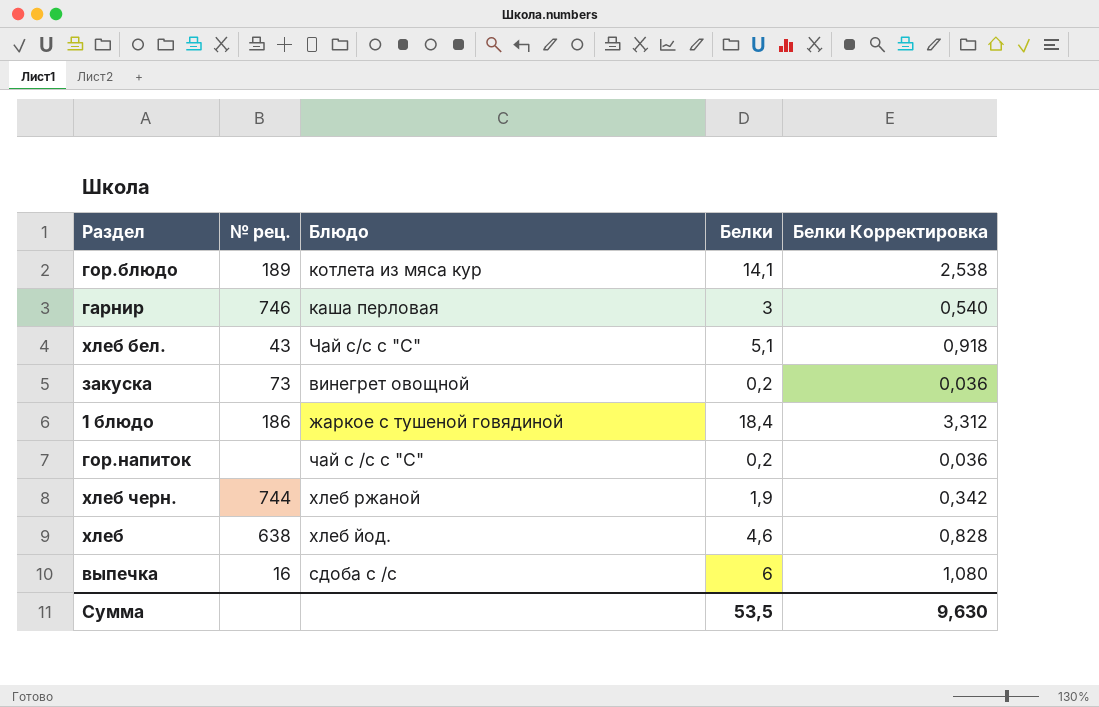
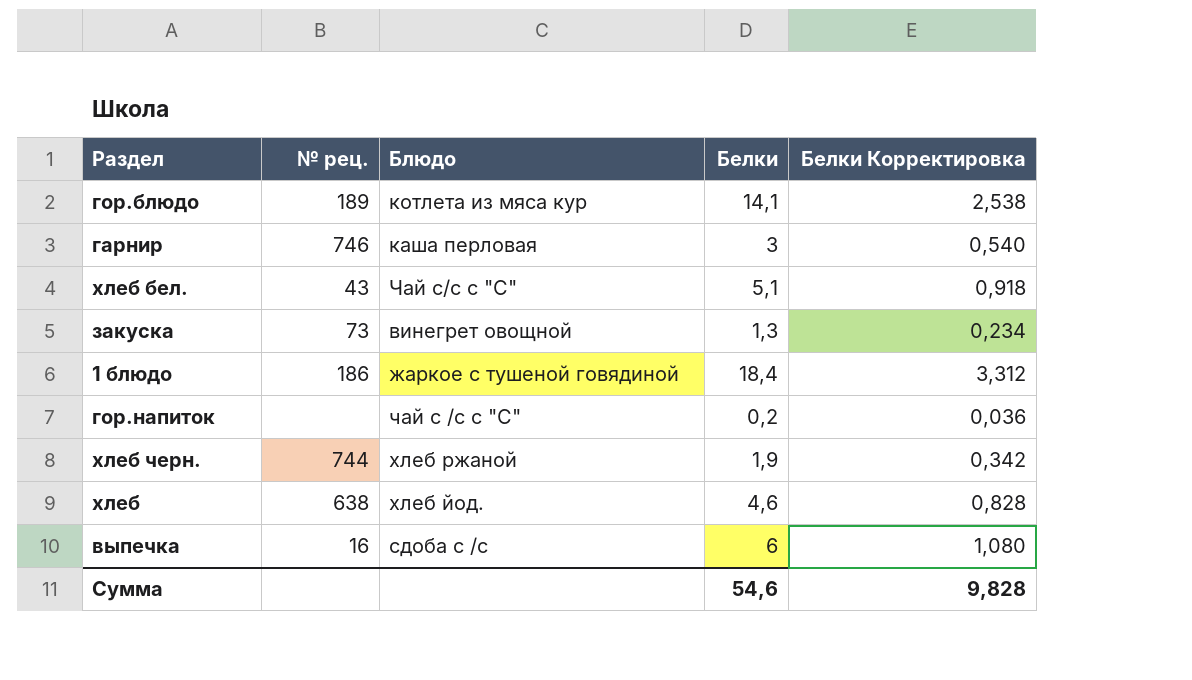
закуска | Белки: 0,2 -> 1,3
закуска | Белки Корректировка: 0,036 -> 0,234
Сумма | Белки: 53,5 -> 54,6
Сумма | Белки Корректировка: 9,630 -> 9,828

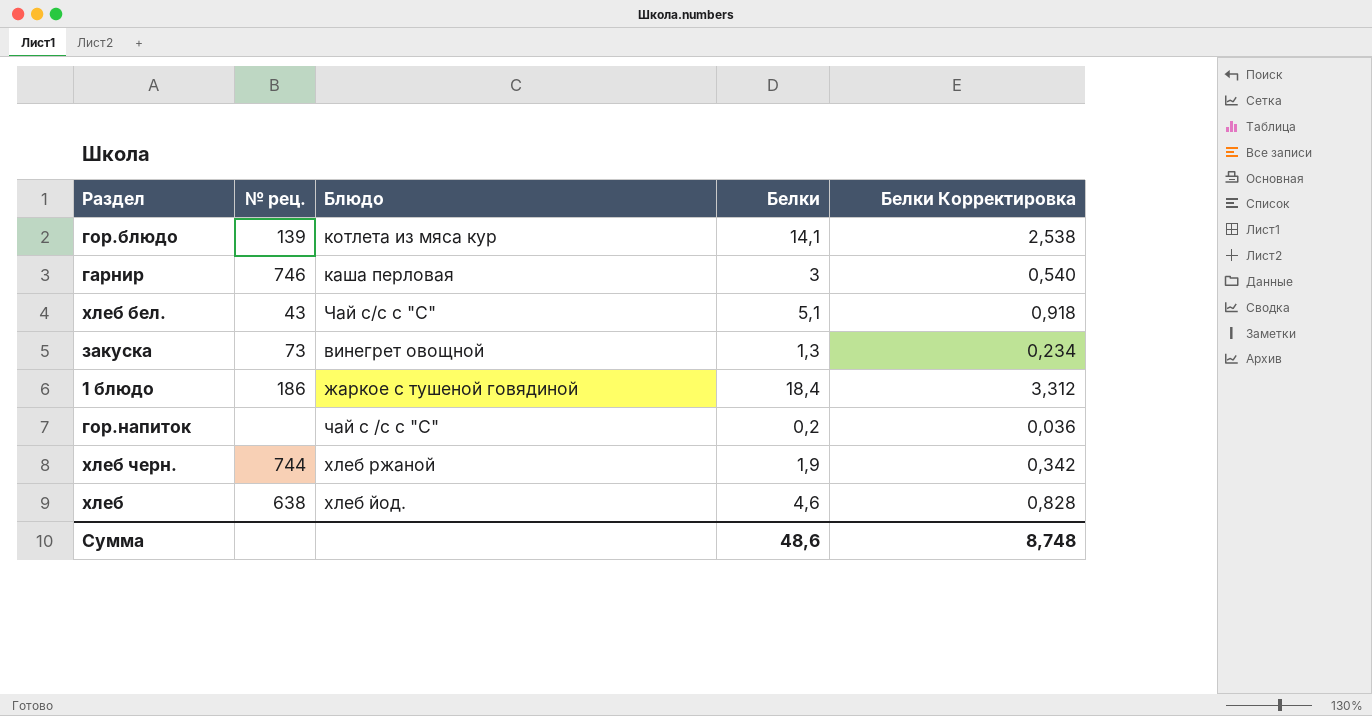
row выпечка: 16 | сдоба с /с | 6 | 1,080 -> none
гор.блюдо | № рец.: 189 -> 139
Сумма | Белки: 54,6 -> 48,6
Сумма | Белки Корректировка: 9,828 -> 8,748

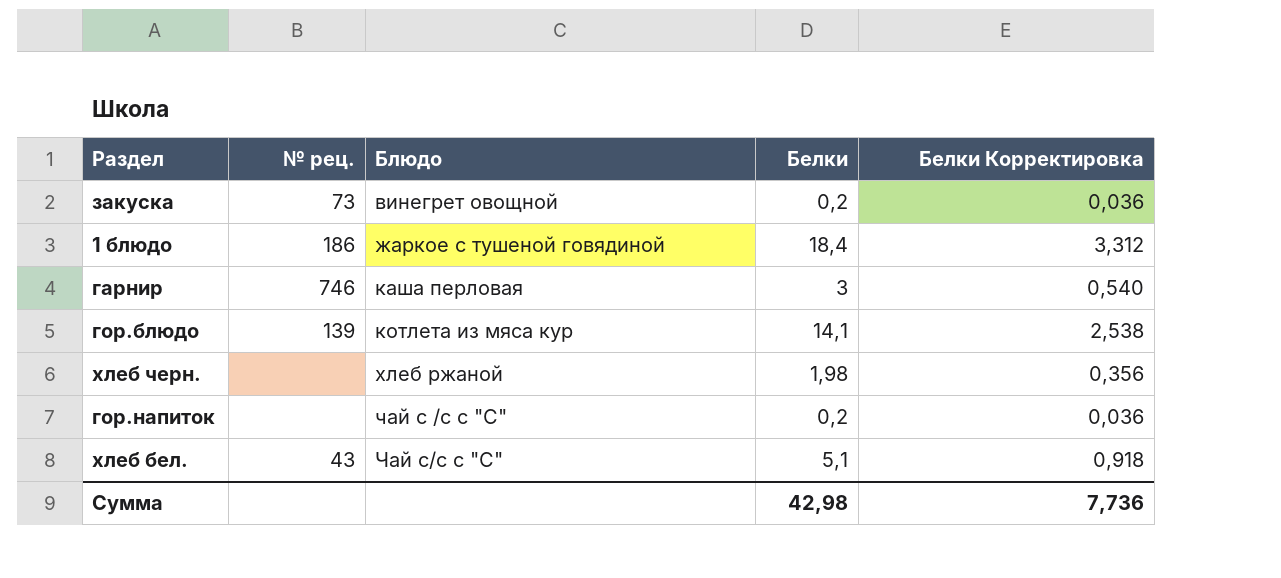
row order: none -> Блюдо ascending
row хлеб: 638 | хлеб йод. | 4,6 | 0,828 -> none
закуска | Белки: 1,3 -> 0,2
закуска | Белки Корректировка: 0,234 -> 0,036
хлеб черн. | № рец.: 744 -> none
хлеб черн. | Белки: 1,9 -> 1,98
хлеб черн. | Белки Корректировка: 0,342 -> 0,356
Сумма | Белки: 48,6 -> 42,98
Сумма | Белки Корректировка: 8,748 -> 7,736

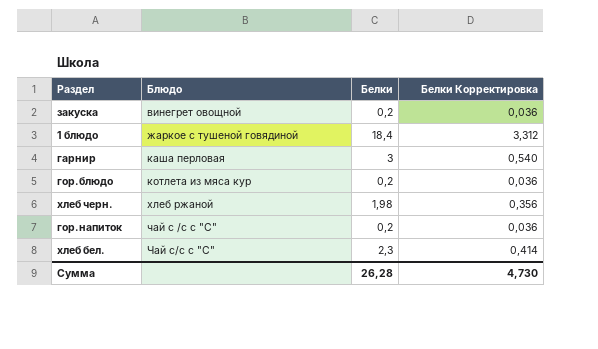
column № рец. | position: 2 -> none
гор.блюдо | Белки: 14,1 -> 0,2
гор.блюдо | Белки Корректировка: 2,538 -> 0,036
хлеб бел. | Белки: 5,1 -> 2,3
хлеб бел. | Белки Корректировка: 0,918 -> 0,414
Сумма | Белки: 42,98 -> 26,28
Сумма | Белки Корректировка: 7,736 -> 4,730

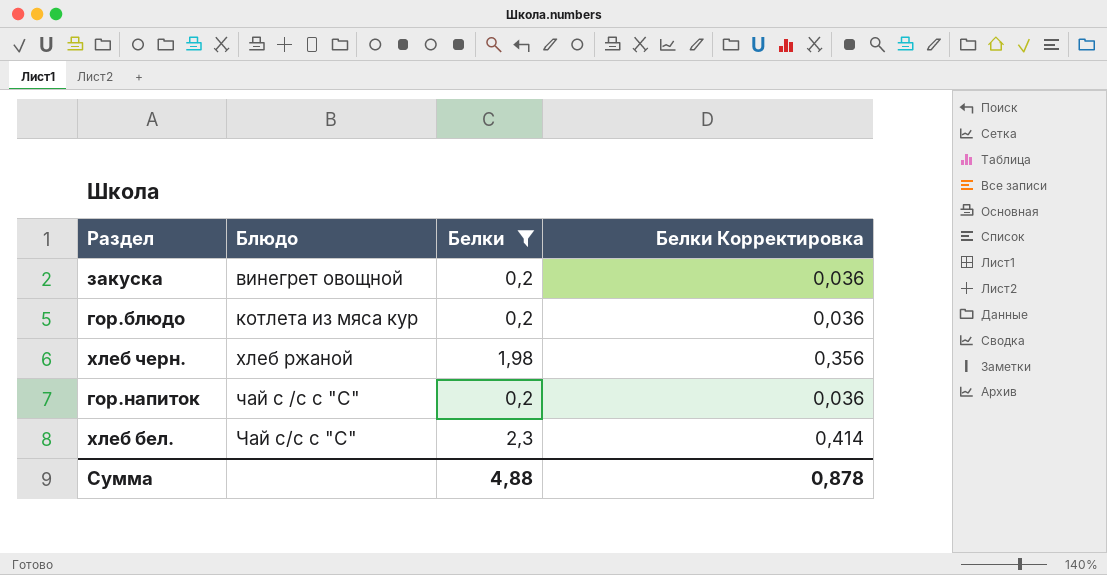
filter: none -> Белки <= 2,3
Сумма | Белки: 26,28 -> 4,88
Сумма | Белки Корректировка: 4,730 -> 0,878

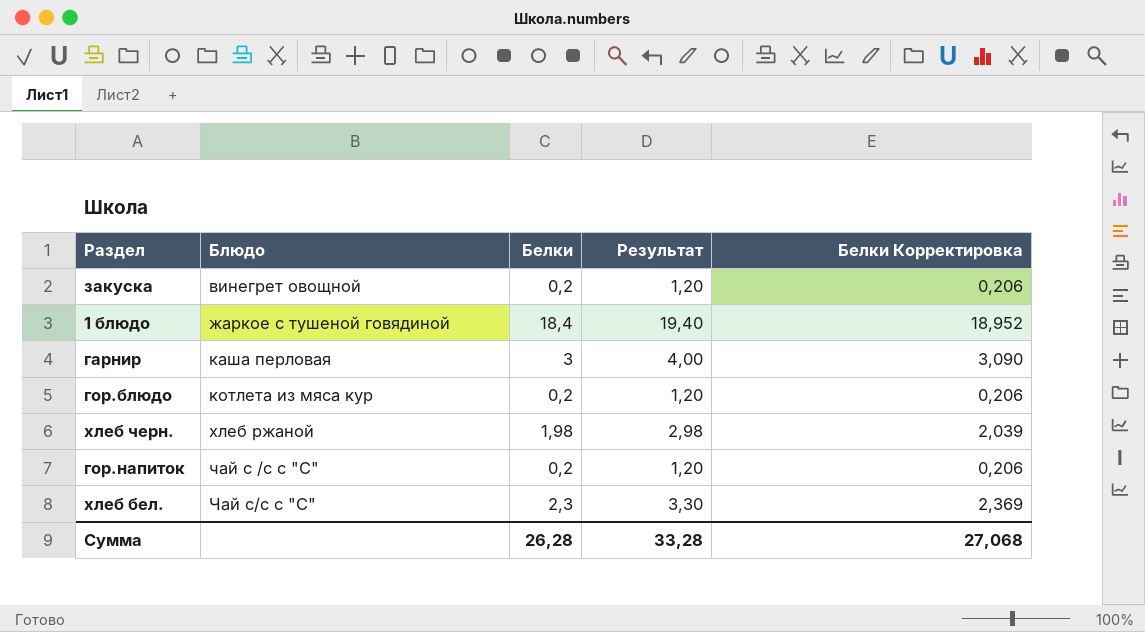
filter: Белки <= 2,3 -> none
column Результат | formula: none -> [Белки] + 1
column Белки Корректировка | formula: [Белки] * 0,18 -> [Белки] * 1,03
Сумма | Белки: 4,88 -> 26,28
Сумма | Белки Корректировка: 0,878 -> 27,068

